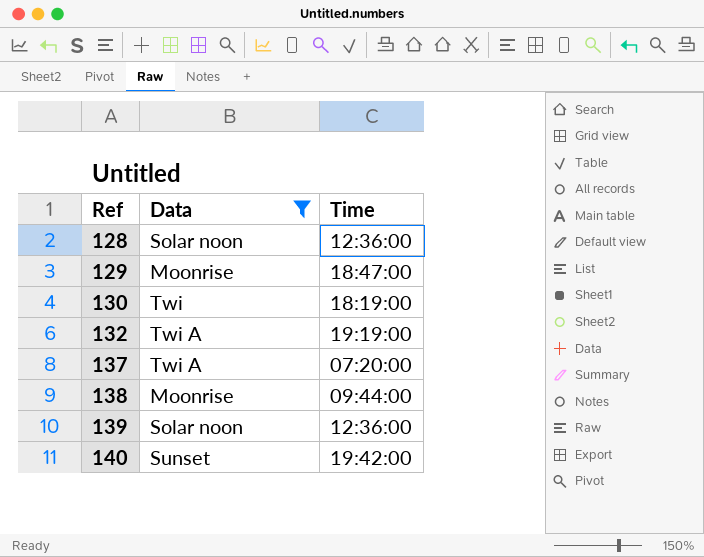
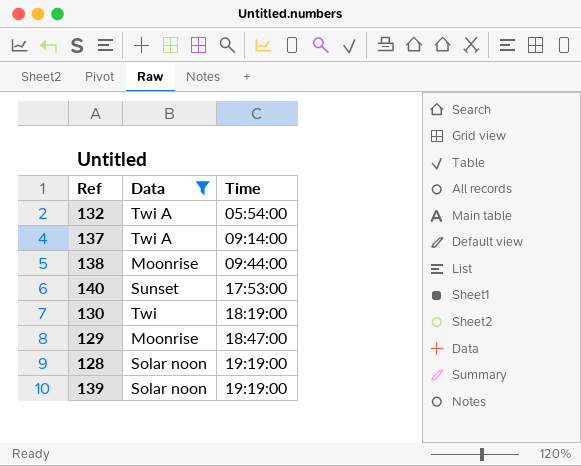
row order: Ref ascending -> Time ascending
132 | Time: 19:19:00 -> 05:54:00
137 | Time: 07:20:00 -> 09:14:00
140 | Time: 19:42:00 -> 17:53:00
128 | Time: 12:36:00 -> 19:19:00
139 | Time: 12:36:00 -> 19:19:00

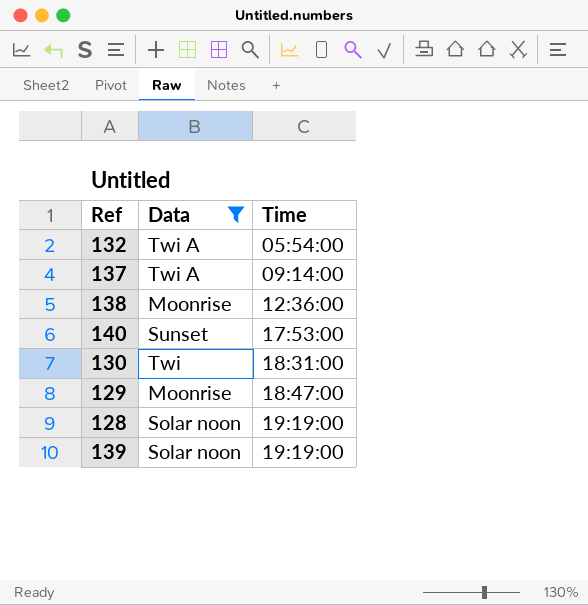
138 | Time: 09:44:00 -> 12:36:00
130 | Time: 18:19:00 -> 18:31:00

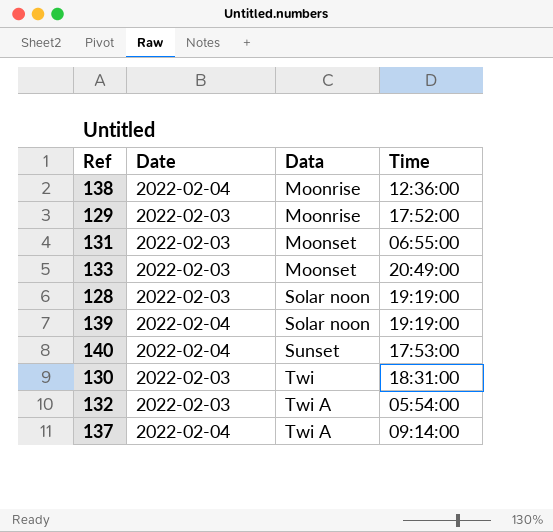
filter: Data != Moonset -> none
row order: Time ascending -> Data ascending
column Date | position: none -> 2
129 | Time: 18:47:00 -> 17:52:00

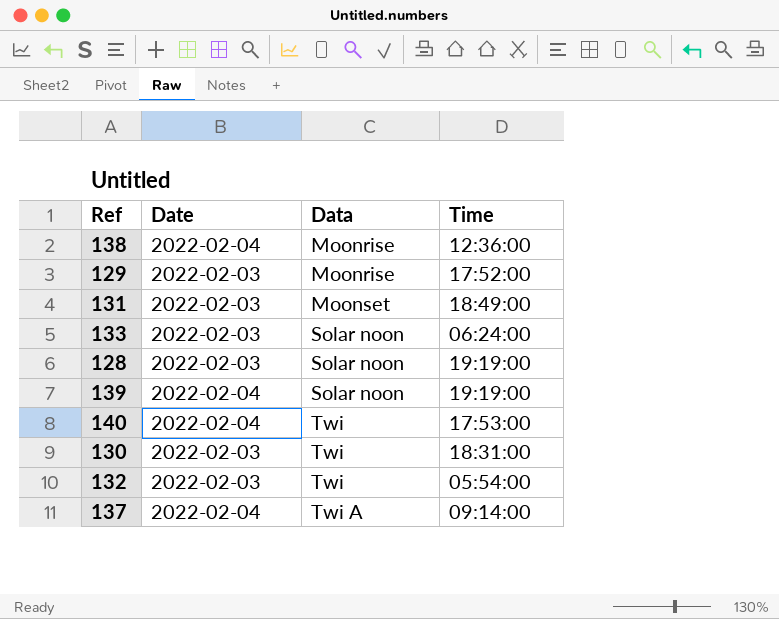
131 | Time: 06:55:00 -> 18:49:00
133 | Data: Moonset -> Solar noon
133 | Time: 20:49:00 -> 06:24:00
140 | Data: Sunset -> Twi
132 | Data: Twi A -> Twi

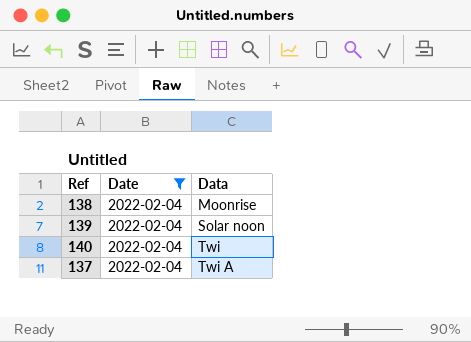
filter: none -> Date = 2022-02-04
column Time | position: 4 -> none

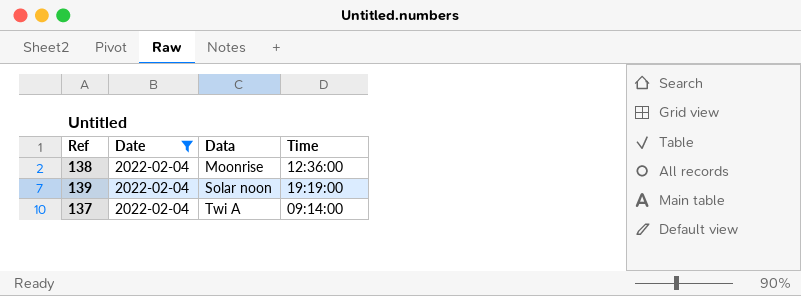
column Time | position: none -> 4
row 140: 2022-02-04 | Twi -> none

